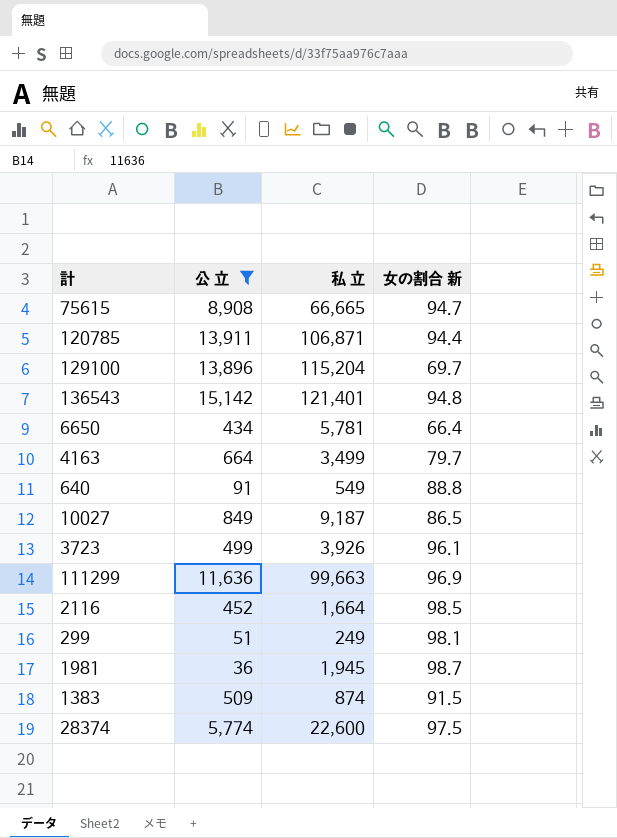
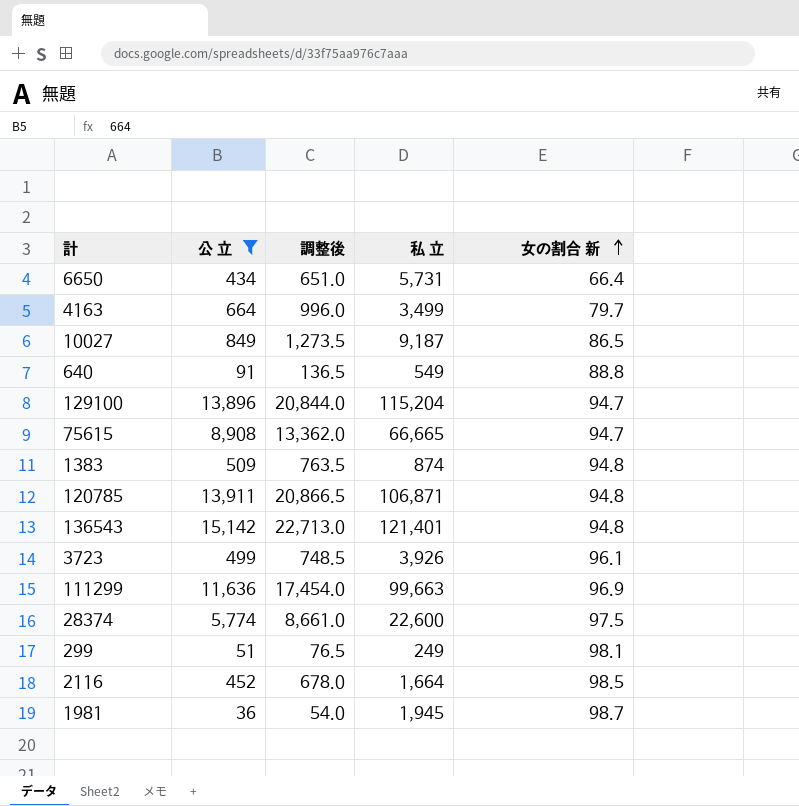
row order: none -> 女の割合 新 ascending
column 調整後 | formula: none -> [公 立] * 1.5
6650 | 私 立: 5,781 -> 5,731
129100 | 女の割合 新: 69.7 -> 94.7
1383 | 女の割合 新: 91.5 -> 94.8
120785 | 女の割合 新: 94.4 -> 94.8

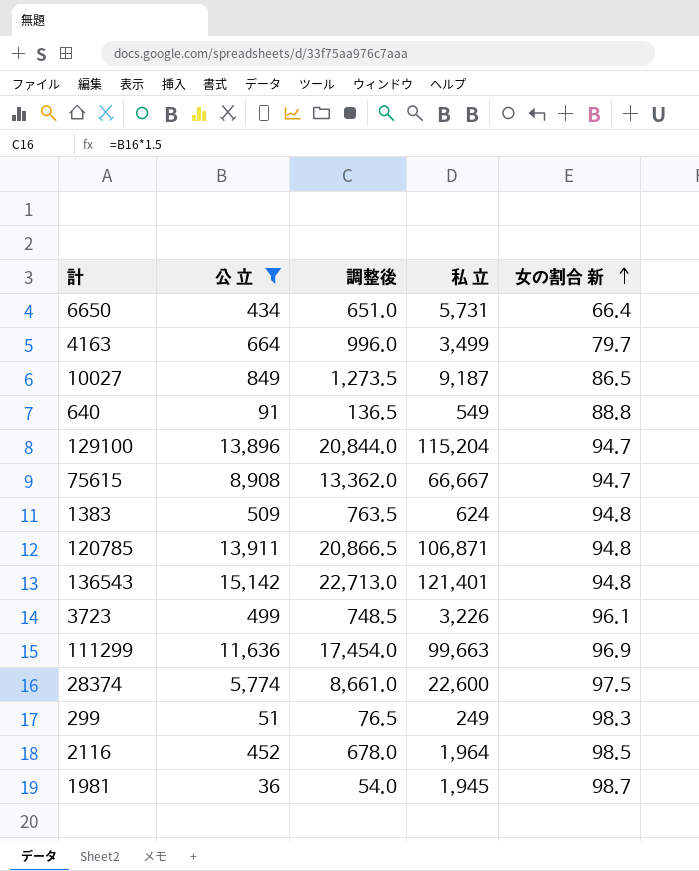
75615 | 私 立: 66,665 -> 66,667
1383 | 私 立: 874 -> 624
3723 | 私 立: 3,926 -> 3,226
299 | 女の割合 新: 98.1 -> 98.3
2116 | 私 立: 1,664 -> 1,964

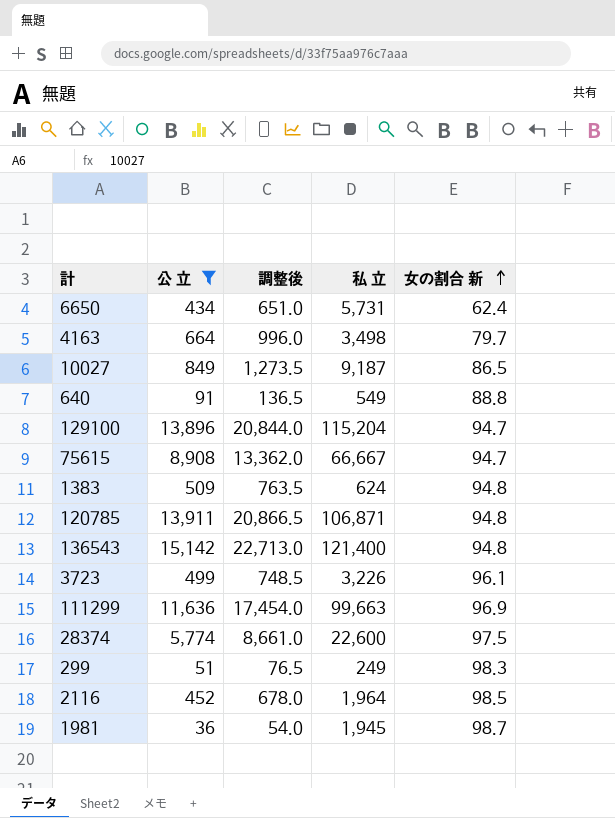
6650 | 女の割合 新: 66.4 -> 62.4
4163 | 私 立: 3,499 -> 3,498
136543 | 私 立: 121,401 -> 121,400

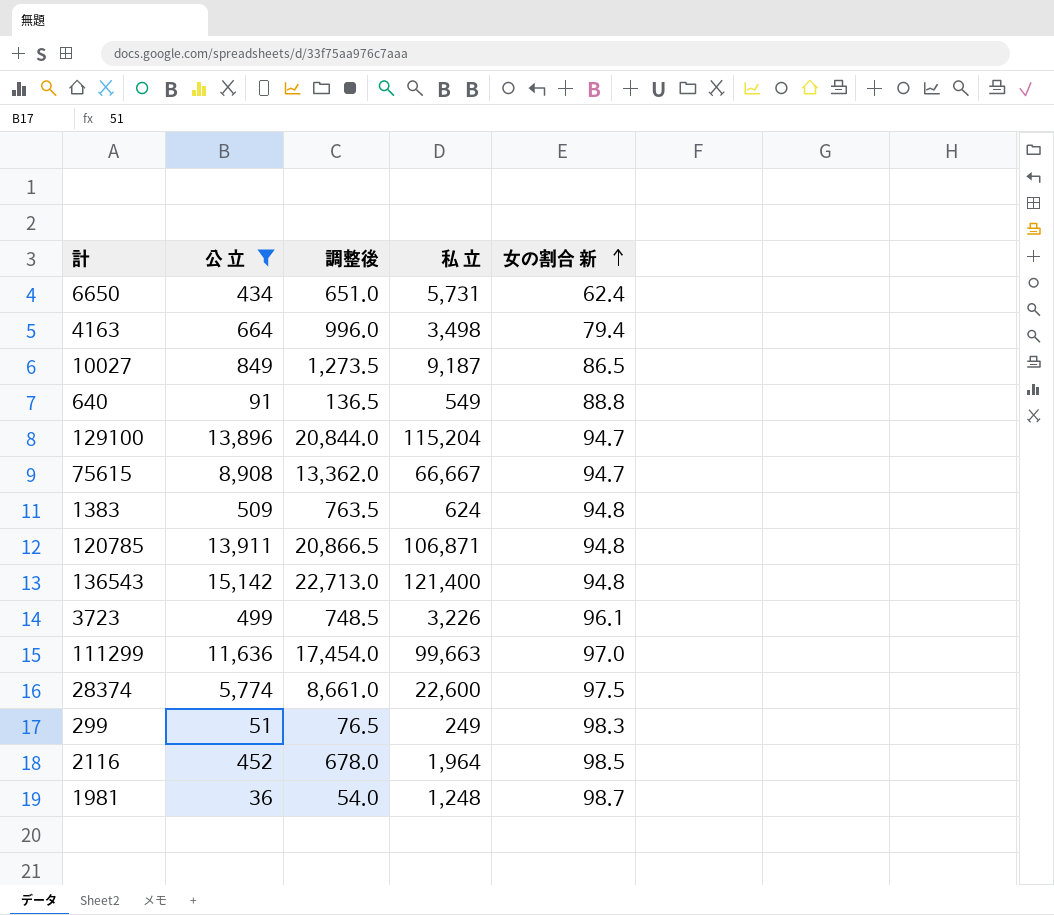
4163 | 女の割合 新: 79.7 -> 79.4
111299 | 女の割合 新: 96.9 -> 97.0
1981 | 私 立: 1,945 -> 1,248

